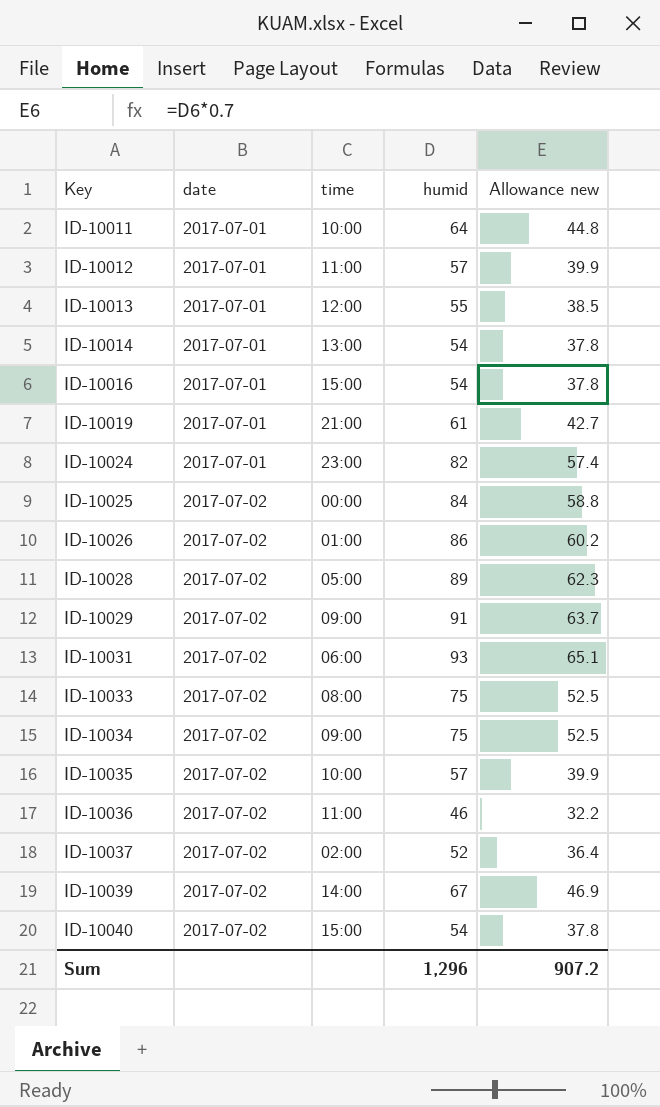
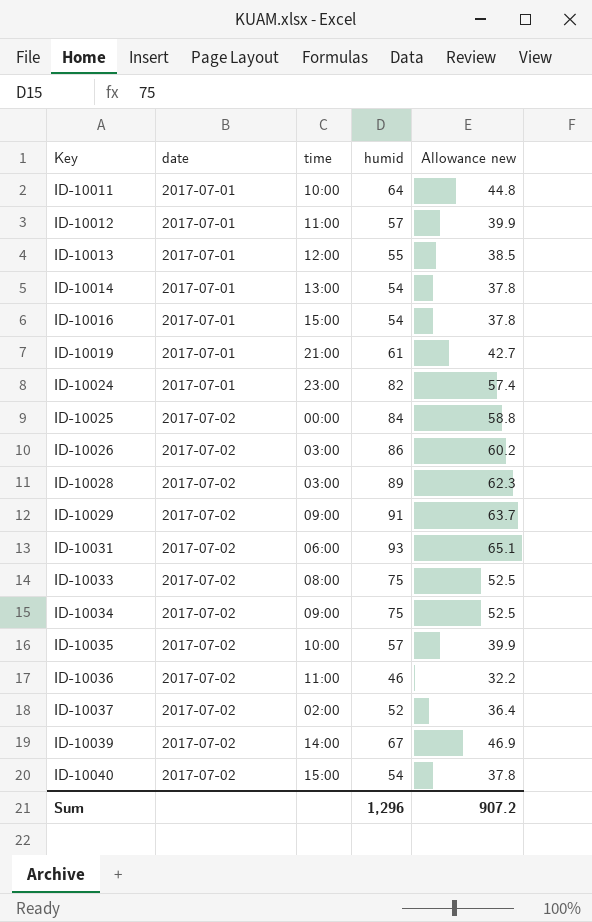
ID-10026 | time: 01:00 -> 03:00
ID-10028 | time: 05:00 -> 03:00

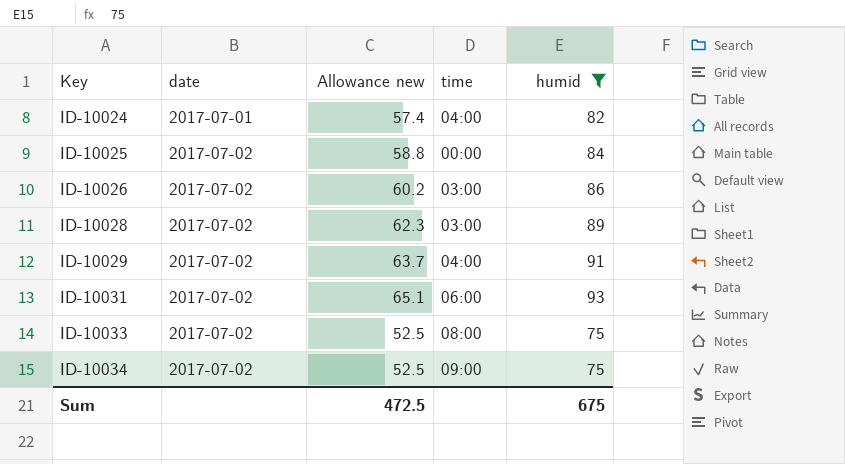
filter: none -> humid >= 75
column Allowance new | position: 5 -> 3
ID-10024 | time: 23:00 -> 04:00
ID-10029 | time: 09:00 -> 04:00
Sum | Allowance new: 907.2 -> 472.5
Sum | humid: 1,296 -> 675

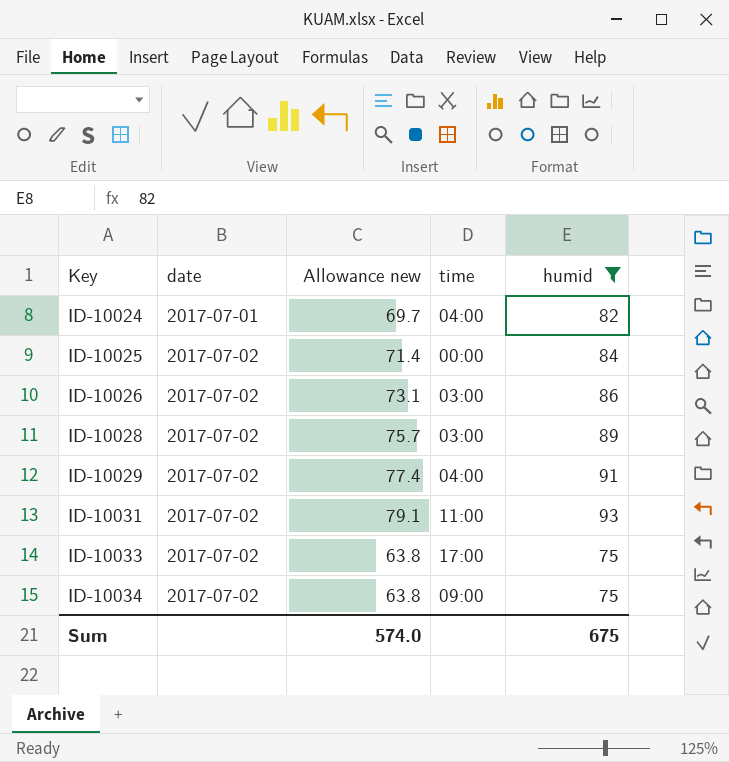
column Allowance new | formula: [humid] * 0.7 -> [humid] * 0.85
ID-10031 | time: 06:00 -> 11:00
ID-10033 | time: 08:00 -> 17:00
Sum | Allowance new: 472.5 -> 574.0

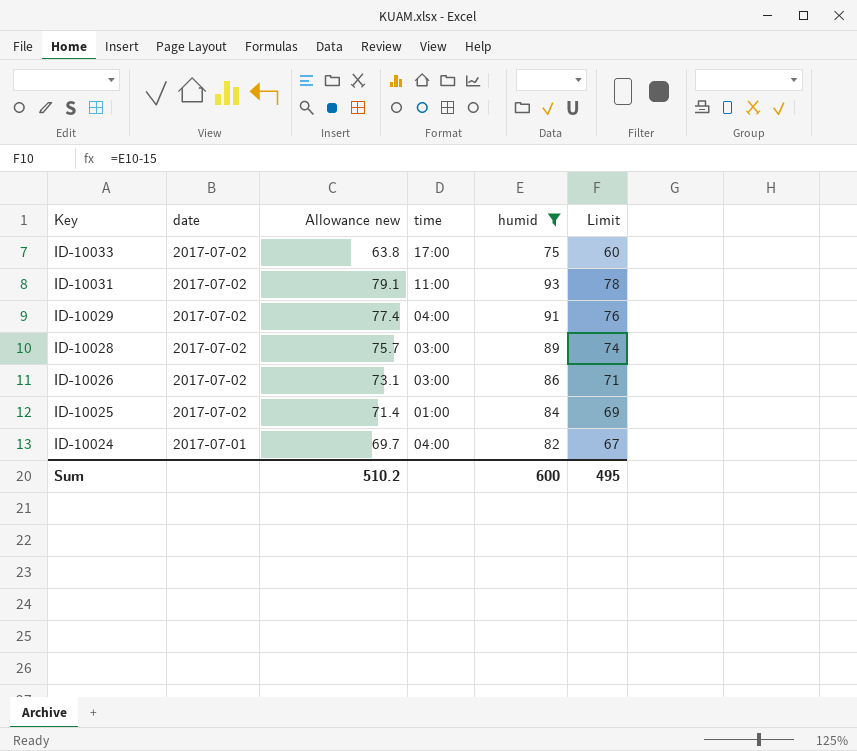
row order: Key ascending -> Key descending
column Limit | formula: none -> [humid] - 15
row ID-10034: 2017-07-02 | 63.8 | 09:00 | 75 -> none
ID-10025 | time: 00:00 -> 01:00
Sum | Allowance new: 574.0 -> 510.2
Sum | humid: 675 -> 600

